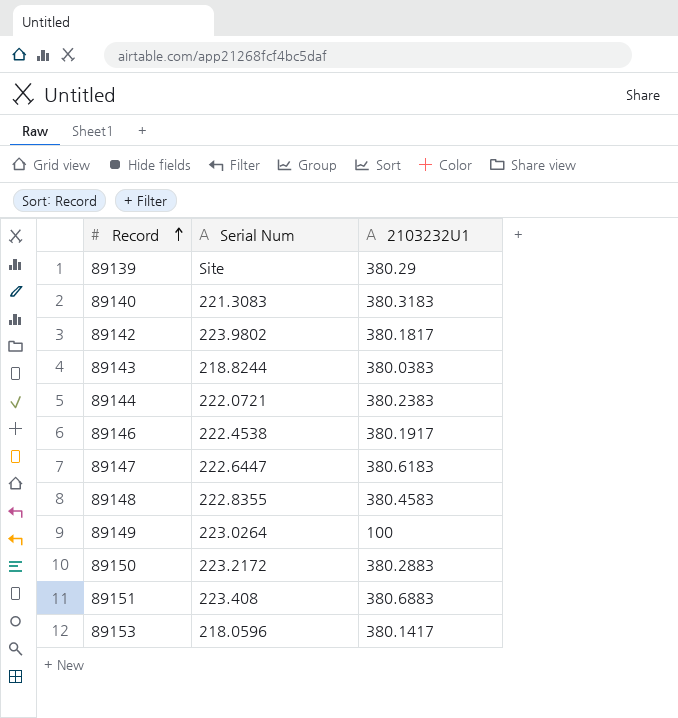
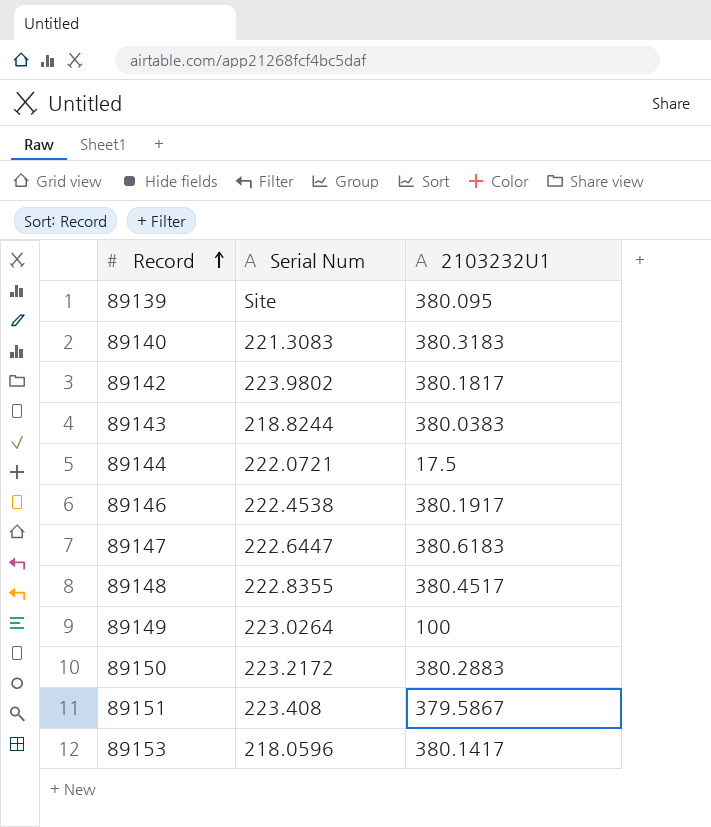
89139 | 2103232U1: 380.29 -> 380.095
89144 | 2103232U1: 380.2383 -> 17.5
89148 | 2103232U1: 380.4583 -> 380.4517
89151 | 2103232U1: 380.6883 -> 379.5867

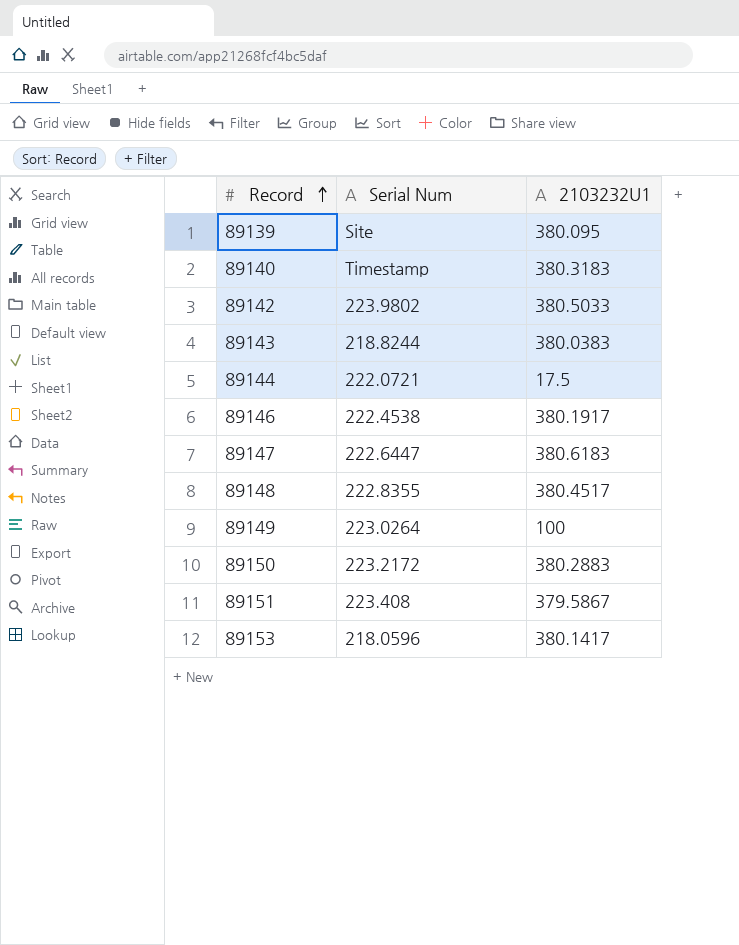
89140 | Serial Num: 221.3083 -> Timestamp
89142 | 2103232U1: 380.1817 -> 380.5033

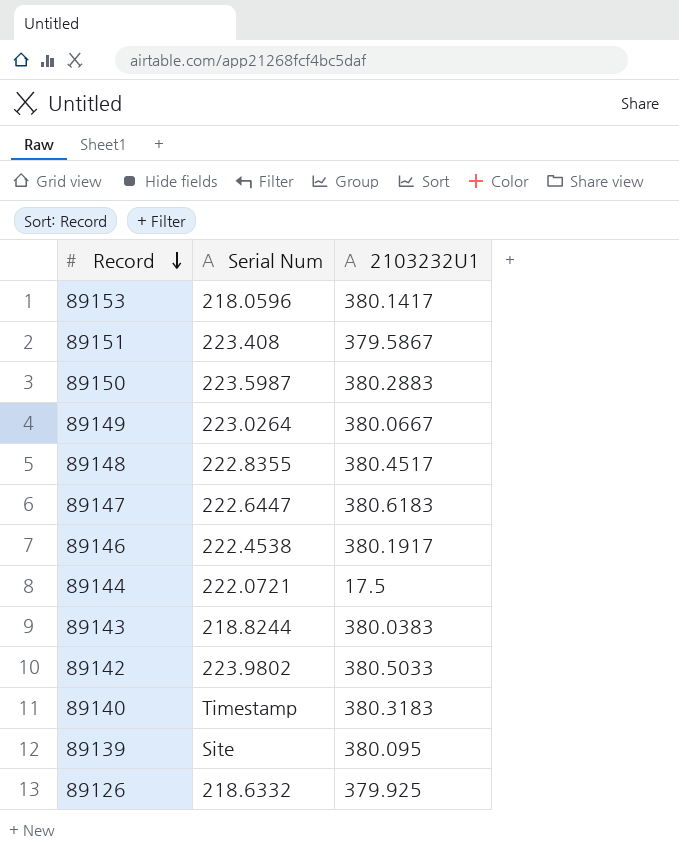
row order: Record ascending -> Record descending
89150 | Serial Num: 223.2172 -> 223.5987
89149 | 2103232U1: 100 -> 380.0667
row 89126: none -> 218.6332 | 379.925

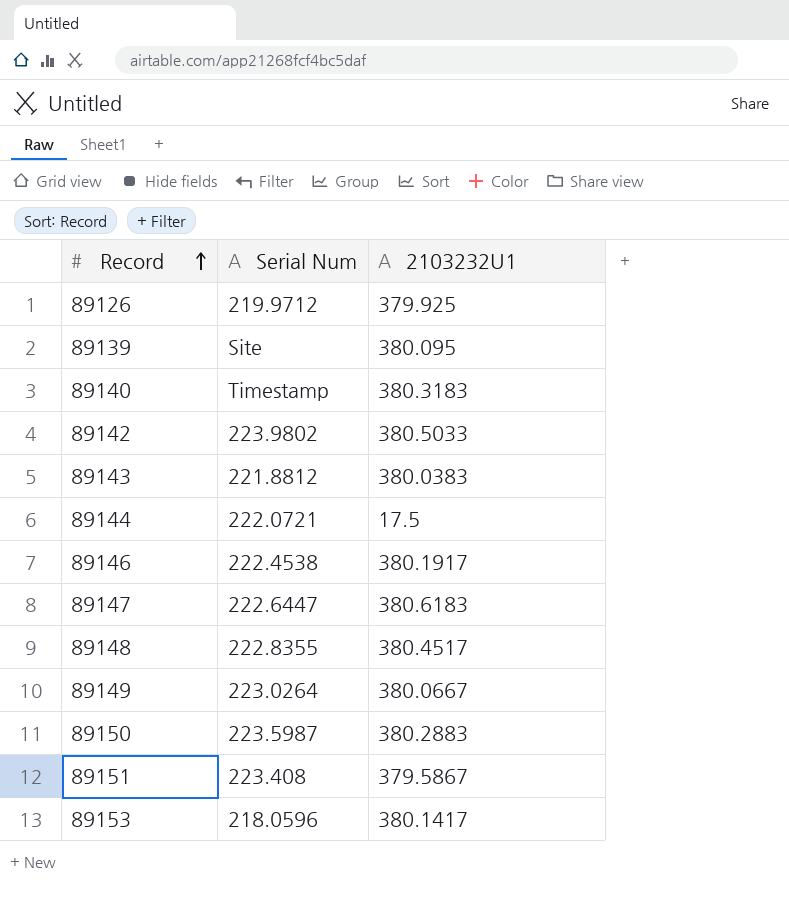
row order: Record descending -> Record ascending
89126 | Serial Num: 218.6332 -> 219.9712
89143 | Serial Num: 218.8244 -> 221.8812

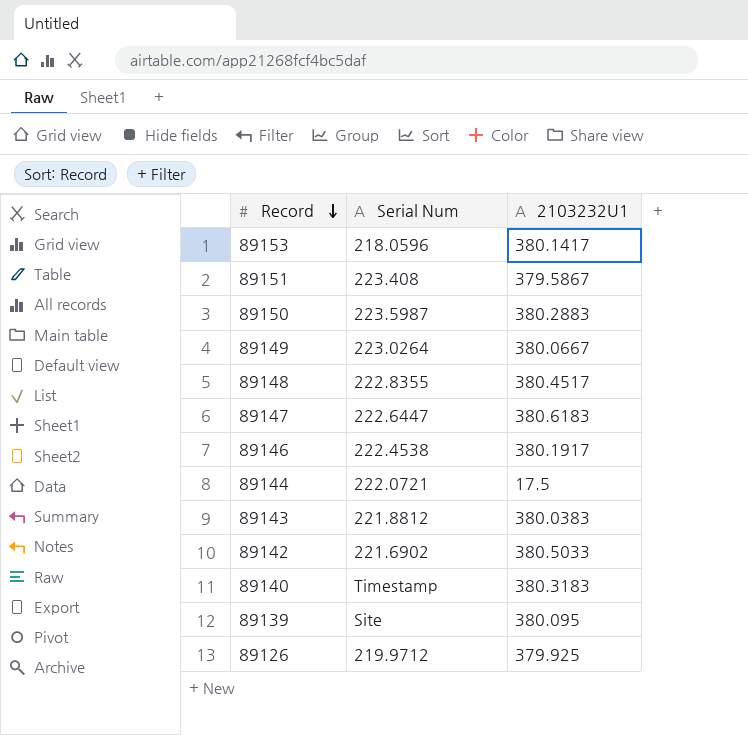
row order: Record ascending -> Record descending
89142 | Serial Num: 223.9802 -> 221.6902

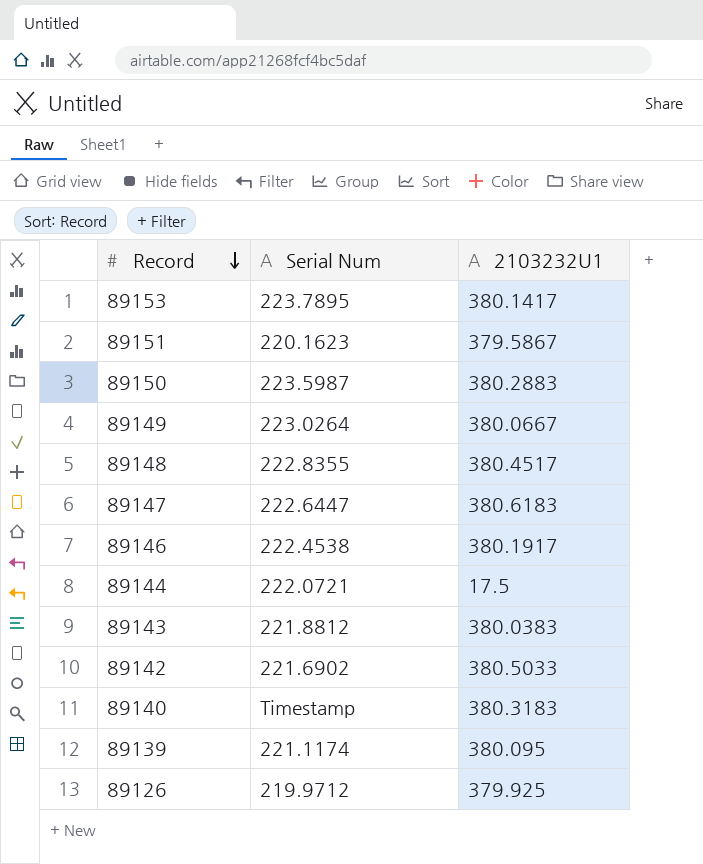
89153 | Serial Num: 218.0596 -> 223.7895
89151 | Serial Num: 223.408 -> 220.1623
89139 | Serial Num: Site -> 221.1174

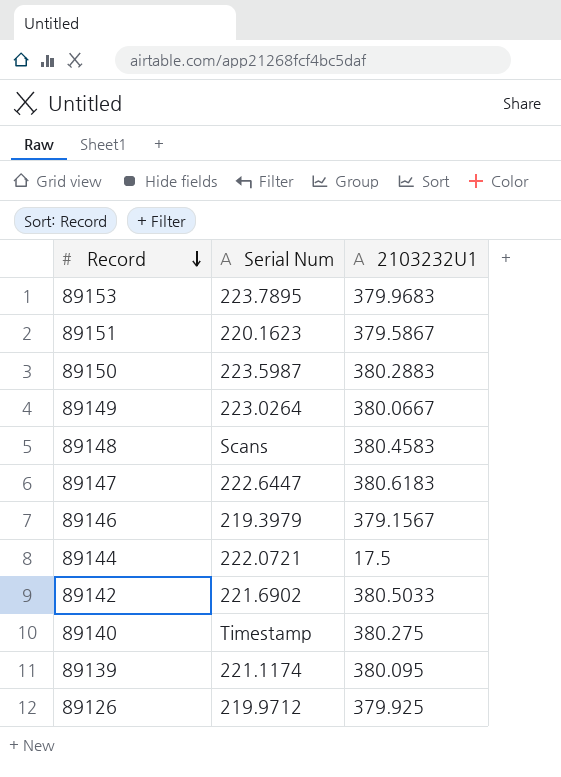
row 89143: 221.8812 | 380.0383 -> none
89153 | 2103232U1: 380.1417 -> 379.9683
89148 | Serial Num: 222.8355 -> Scans
89148 | 2103232U1: 380.4517 -> 380.4583
89146 | Serial Num: 222.4538 -> 219.3979
89146 | 2103232U1: 380.1917 -> 379.1567
89140 | 2103232U1: 380.3183 -> 380.275

